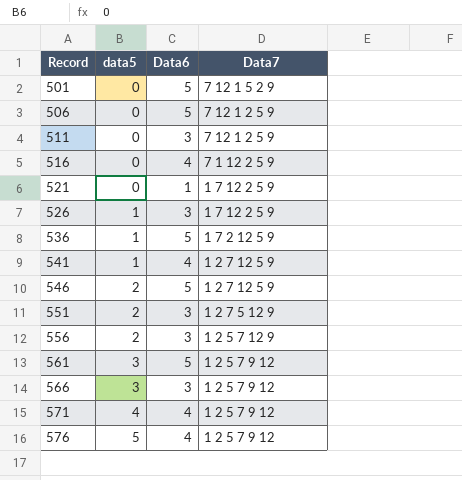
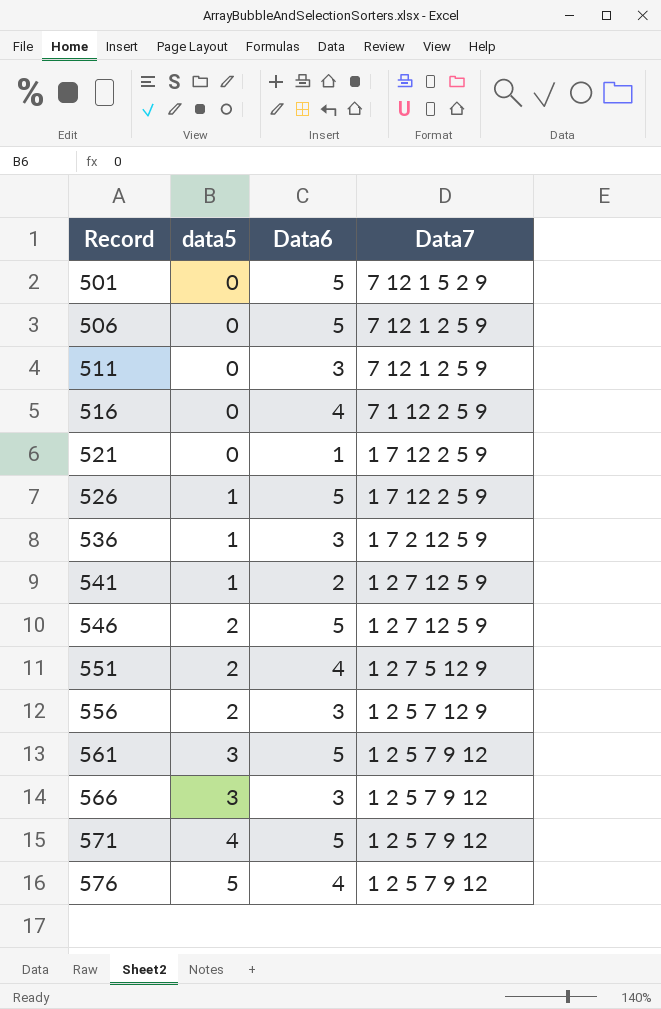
526 | Data6: 3 -> 5
536 | Data6: 5 -> 3
541 | Data6: 4 -> 2
551 | Data6: 3 -> 4
571 | Data6: 4 -> 5

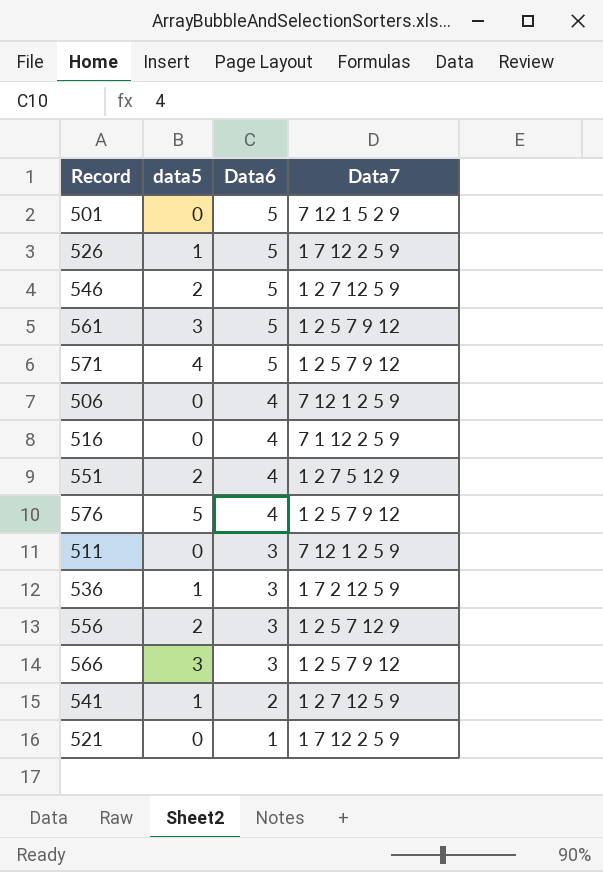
row order: Record ascending -> Data6 descending
506 | Data6: 5 -> 4

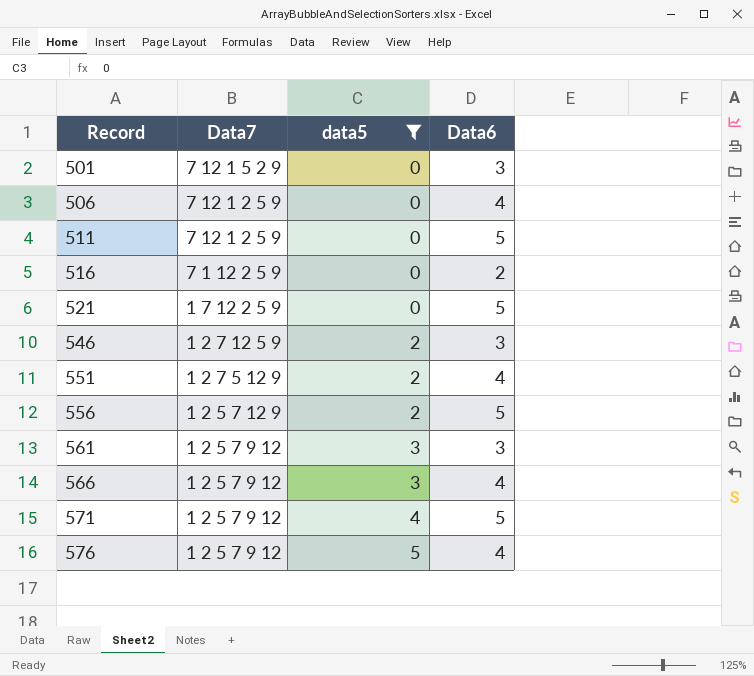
filter: none -> data5 != 1
row order: Data6 descending -> Record ascending
column Data7 | position: 4 -> 2
501 | Data6: 5 -> 3
511 | Data6: 3 -> 5
516 | Data6: 4 -> 2
521 | Data6: 1 -> 5
546 | Data6: 5 -> 3
556 | Data6: 3 -> 5
561 | Data6: 5 -> 3
566 | Data6: 3 -> 4

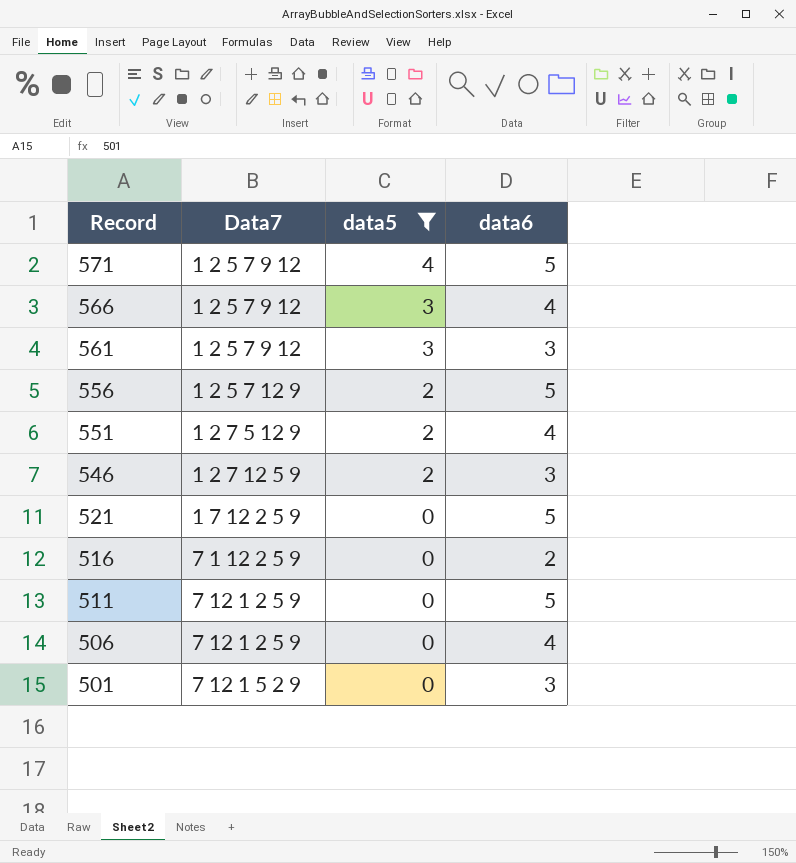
row order: Record ascending -> Record descending
column name: Data6 -> data6
row 576: 1 2 5 7 9 12 | 5 | 4 -> none

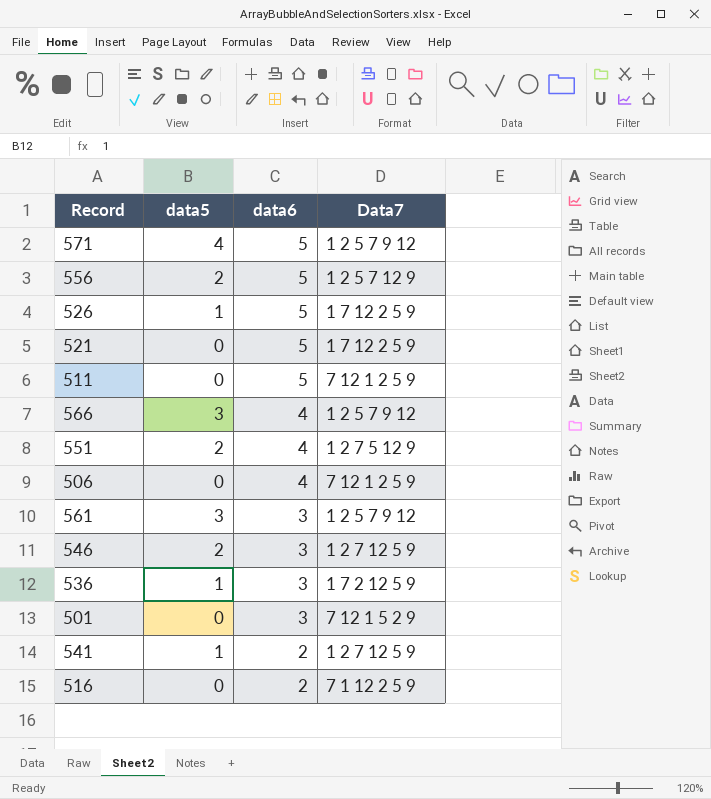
filter: data5 != 1 -> none
row order: Record descending -> data6 descending
column Data7 | position: 2 -> 4

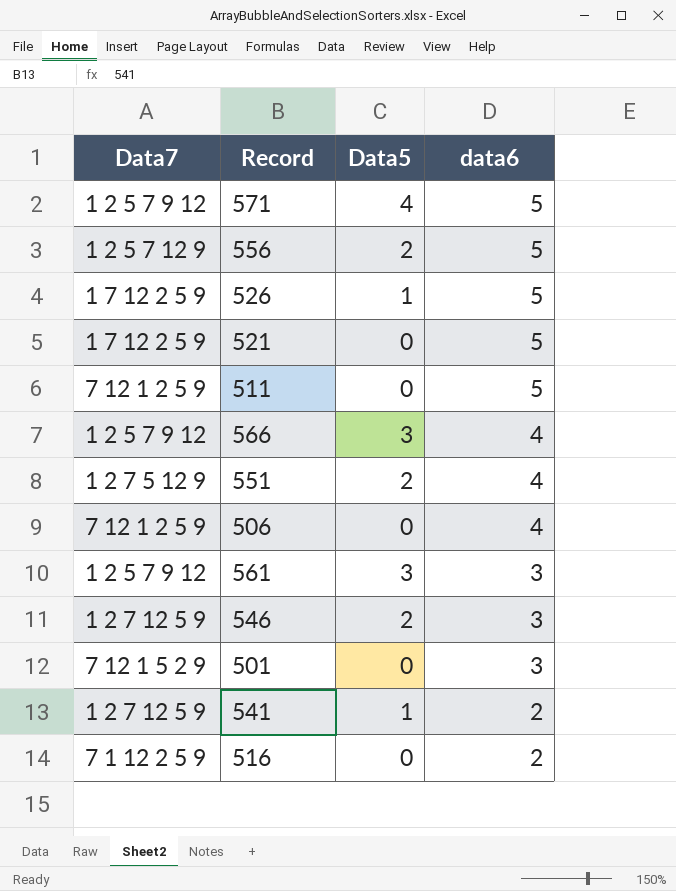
column Data7 | position: 4 -> 1
column name: data5 -> Data5
row 536: 1 | 3 | 1 7 2 12 5 9 -> none

